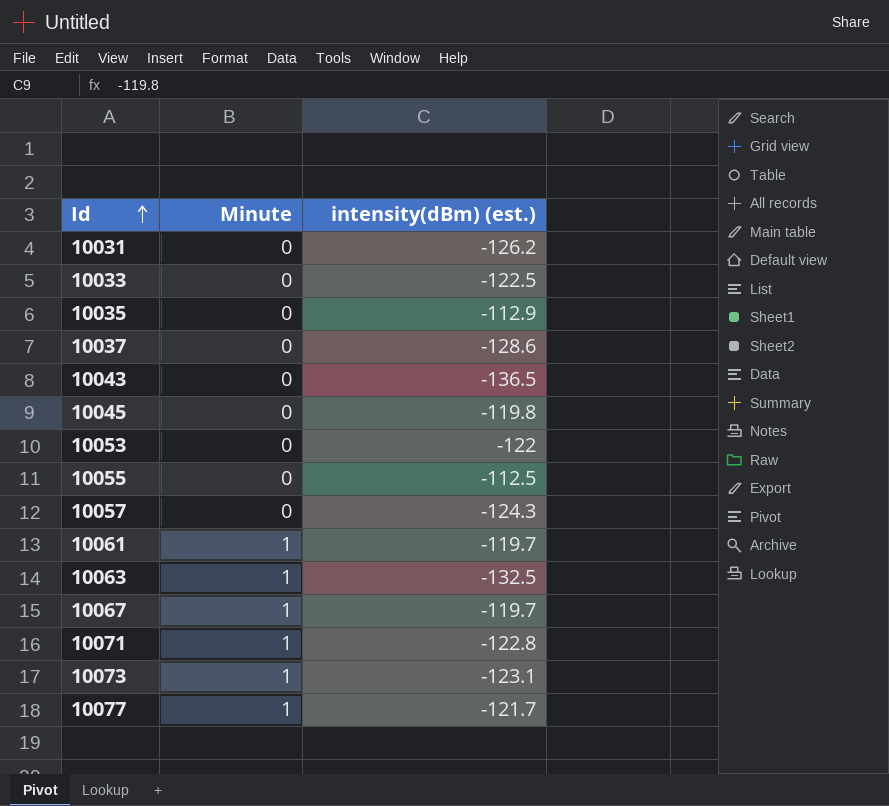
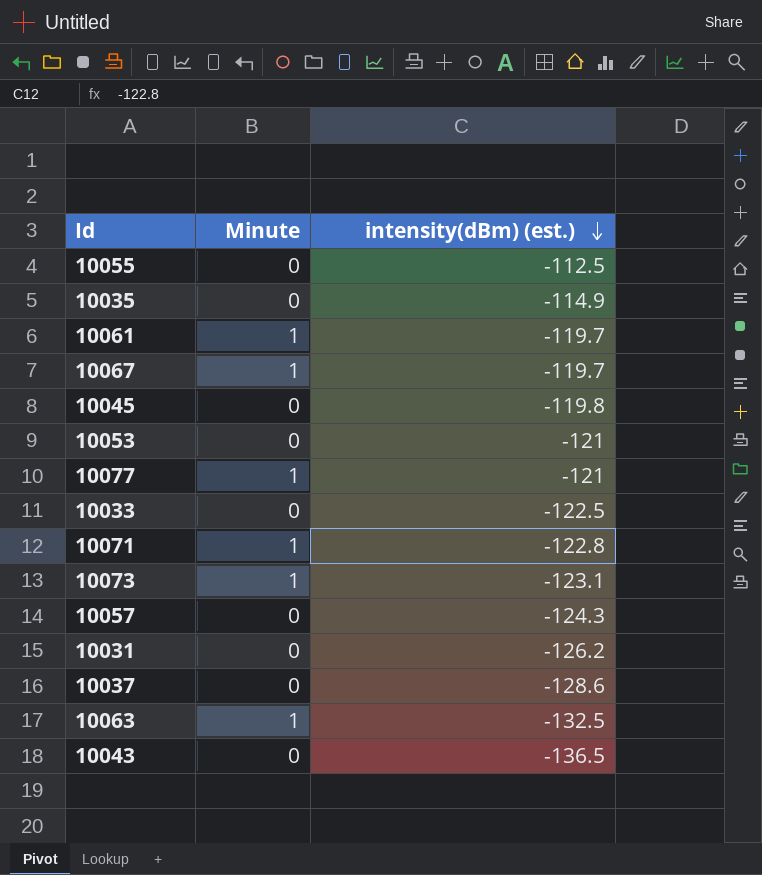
row order: Id ascending -> intensity(dBm) (est.) descending
10035 | intensity(dBm) (est.): -112.9 -> -114.9
10053 | intensity(dBm) (est.): -122 -> -121
10077 | intensity(dBm) (est.): -121.7 -> -121

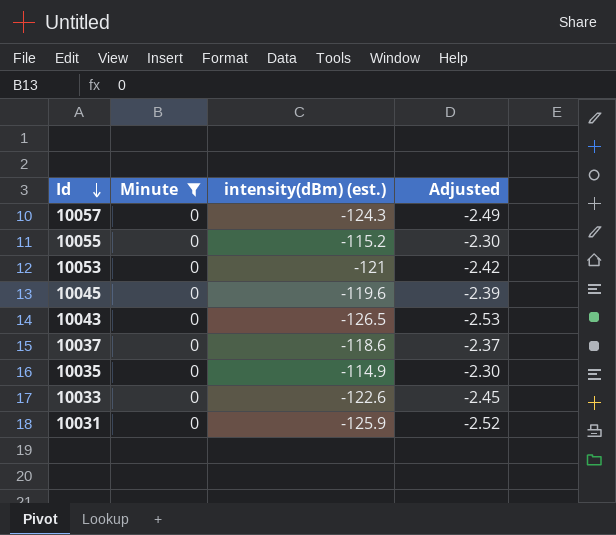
filter: none -> Minute = 0
row order: intensity(dBm) (est.) descending -> Id descending
column Adjusted | formula: none -> [intensity(dBm) (est.)] * 0.02
10055 | intensity(dBm) (est.): -112.5 -> -115.2
10045 | intensity(dBm) (est.): -119.8 -> -119.6
10043 | intensity(dBm) (est.): -136.5 -> -126.5
10037 | intensity(dBm) (est.): -128.6 -> -118.6
10033 | intensity(dBm) (est.): -122.5 -> -122.6
10031 | intensity(dBm) (est.): -126.2 -> -125.9

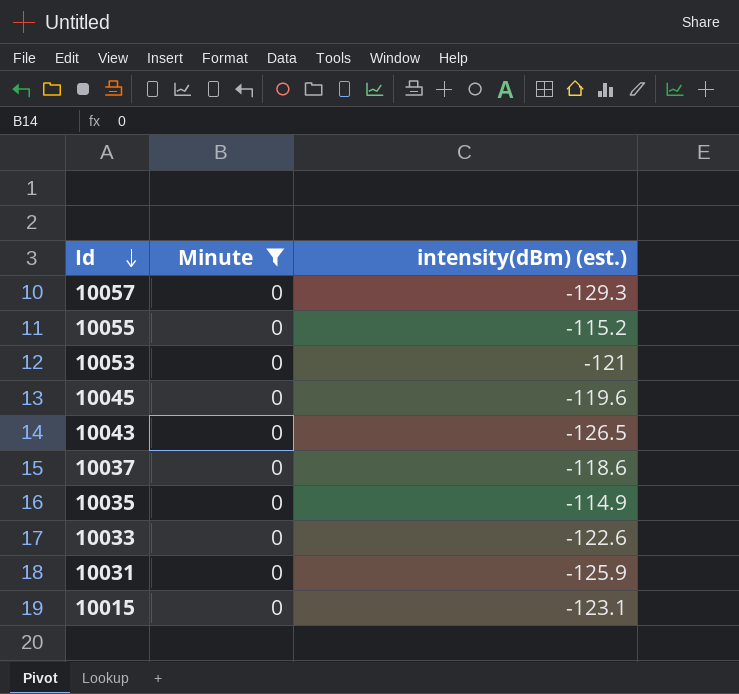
column Adjusted | formula: [intensity(dBm) (est.)] * 0.02 -> none
10057 | intensity(dBm) (est.): -124.3 -> -129.3
row 10015: none -> 0 | -123.1

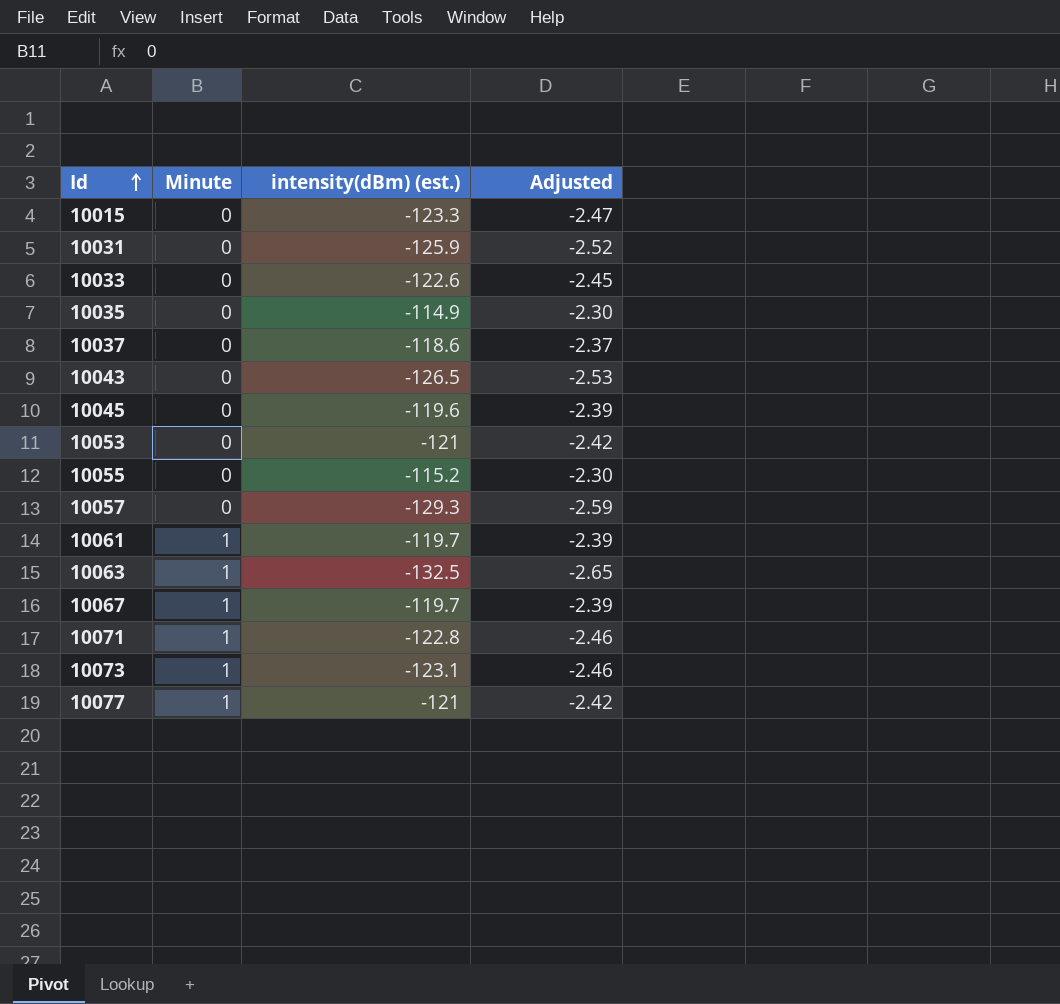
filter: Minute = 0 -> none
row order: Id descending -> Id ascending
column Adjusted | formula: none -> [intensity(dBm) (est.)] * 0.02
10015 | intensity(dBm) (est.): -123.1 -> -123.3

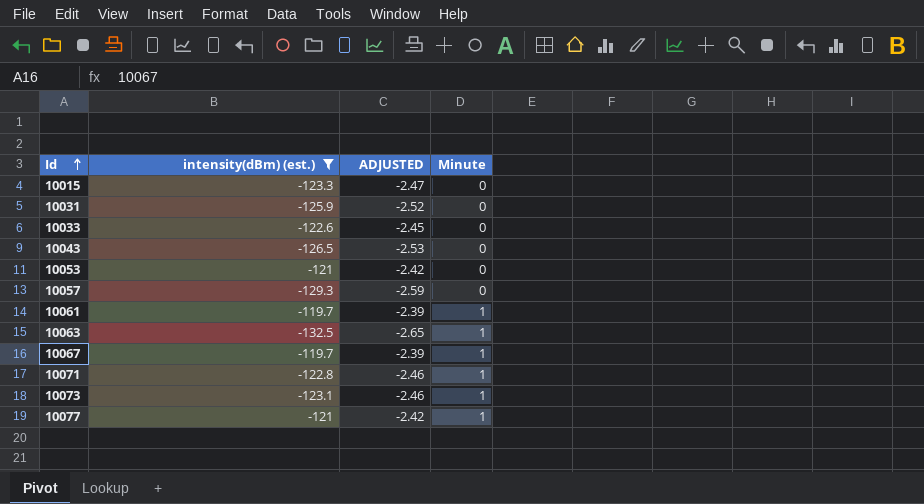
filter: none -> intensity(dBm) (est.) <= -119.7
column name: Adjusted -> ADJUSTED
column Minute | position: 2 -> 4

